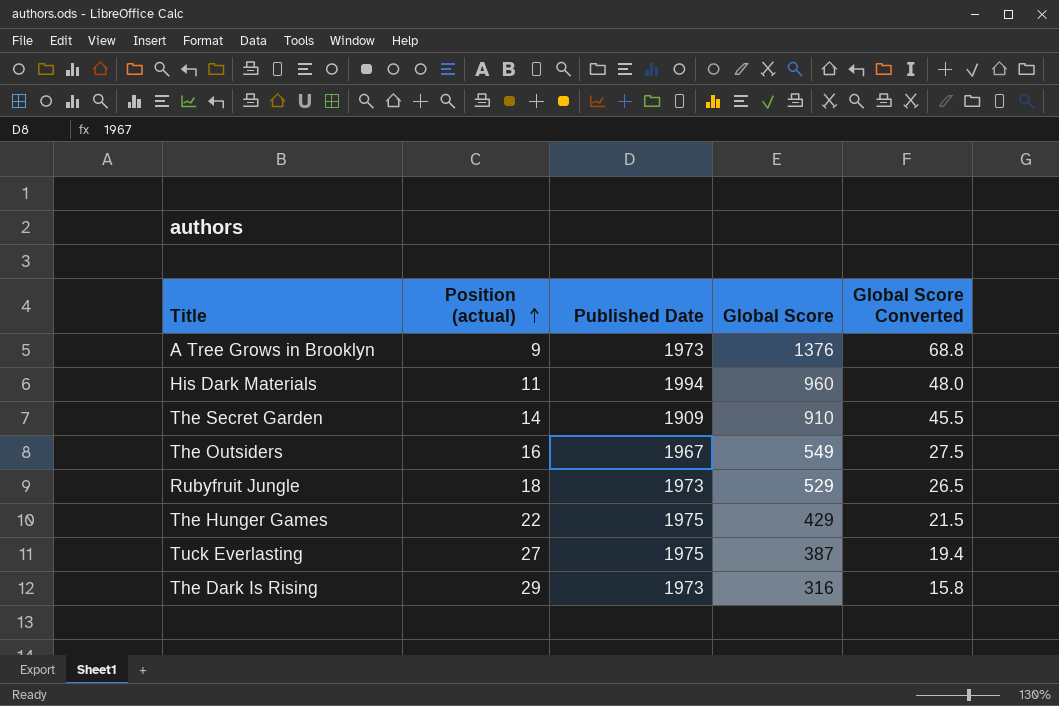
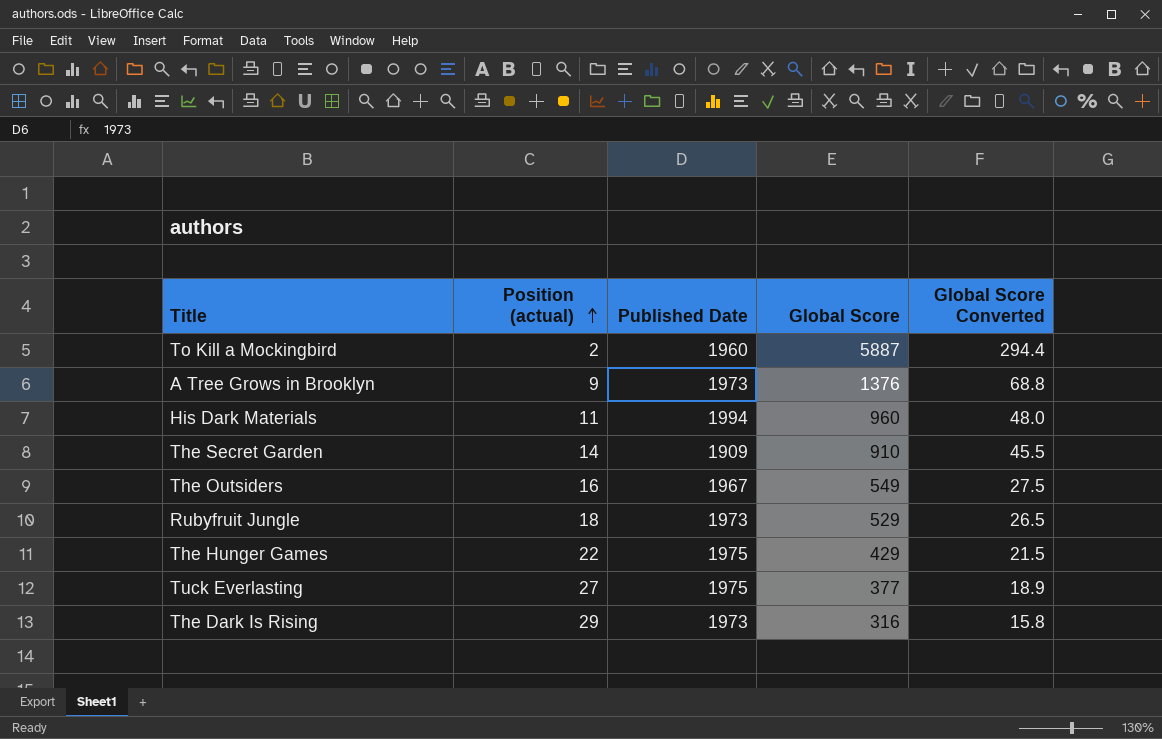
row To Kill a Mockingbird: none -> 2 | 1960 | 5887 | 294.4
Tuck Everlasting | Global Score: 387 -> 377
Tuck Everlasting | Global Score Converted: 19.4 -> 18.9

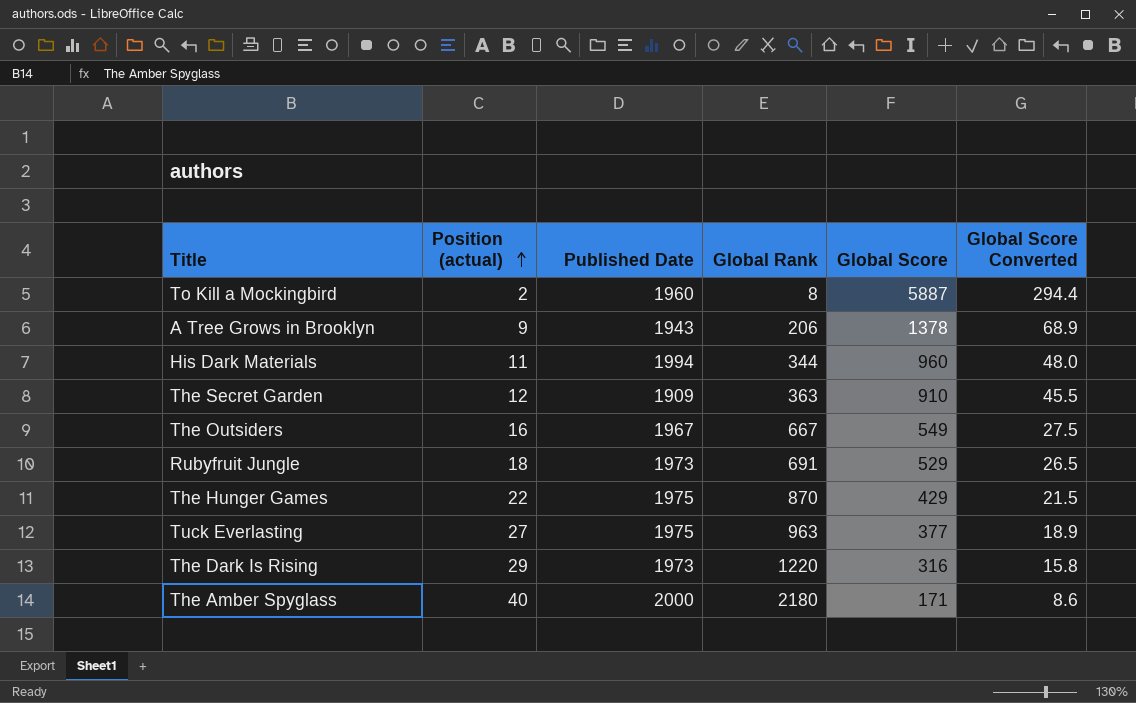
column Global Rank | position: none -> 4
A Tree Grows in Brooklyn | Published Date: 1973 -> 1943
A Tree Grows in Brooklyn | Global Score: 1376 -> 1378
A Tree Grows in Brooklyn | Global Score Converted: 68.8 -> 68.9
The Secret Garden | Position (actual): 14 -> 12
row The Amber Spyglass: none -> 40 | 2000 | 2180 | 171 | 8.6

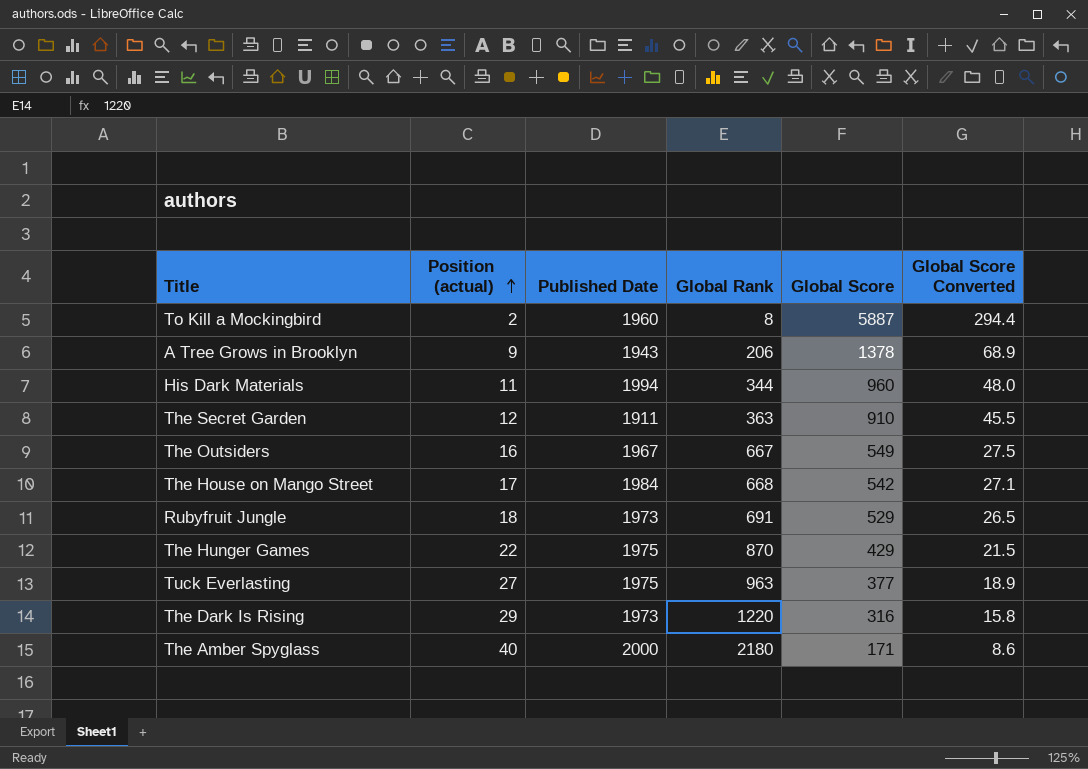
The Secret Garden | Published Date: 1909 -> 1911
row The House on Mango Street: none -> 17 | 1984 | 668 | 542 | 27.1

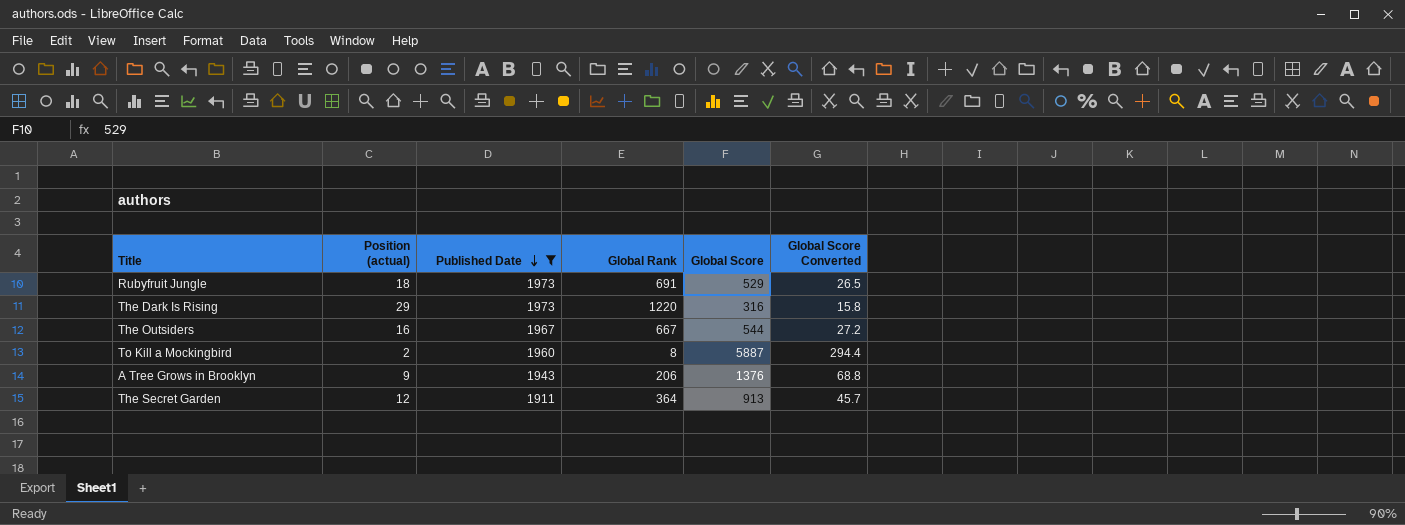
filter: none -> Published Date <= 1973
row order: Position (actual) ascending -> Published Date descending
The Outsiders | Global Score: 549 -> 544
The Outsiders | Global Score Converted: 27.5 -> 27.2
A Tree Grows in Brooklyn | Global Score: 1378 -> 1376
A Tree Grows in Brooklyn | Global Score Converted: 68.9 -> 68.8
The Secret Garden | Global Rank: 363 -> 364
The Secret Garden | Global Score: 910 -> 913
The Secret Garden | Global Score Converted: 45.5 -> 45.7

